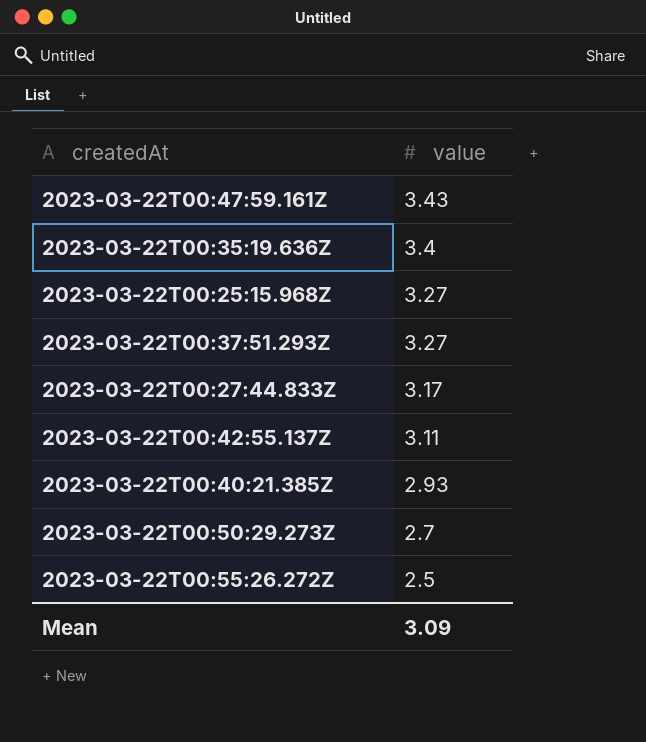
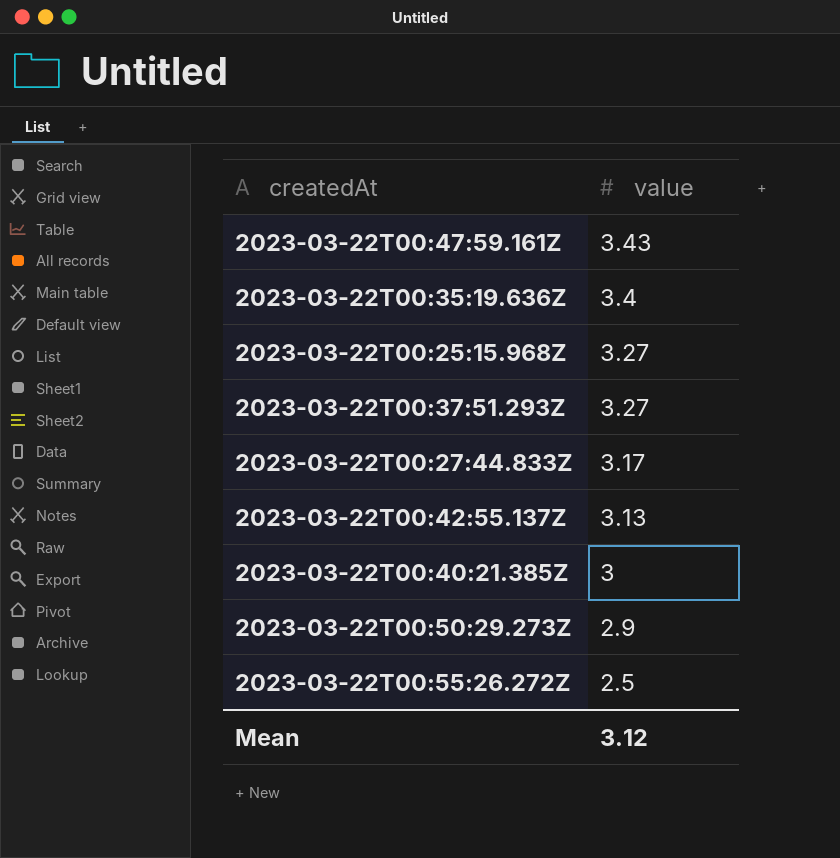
2023-03-22T00:42:55.137Z | value: 3.11 -> 3.13
2023-03-22T00:40:21.385Z | value: 2.93 -> 3
2023-03-22T00:50:29.273Z | value: 2.7 -> 2.9
Mean | value: 3.09 -> 3.12

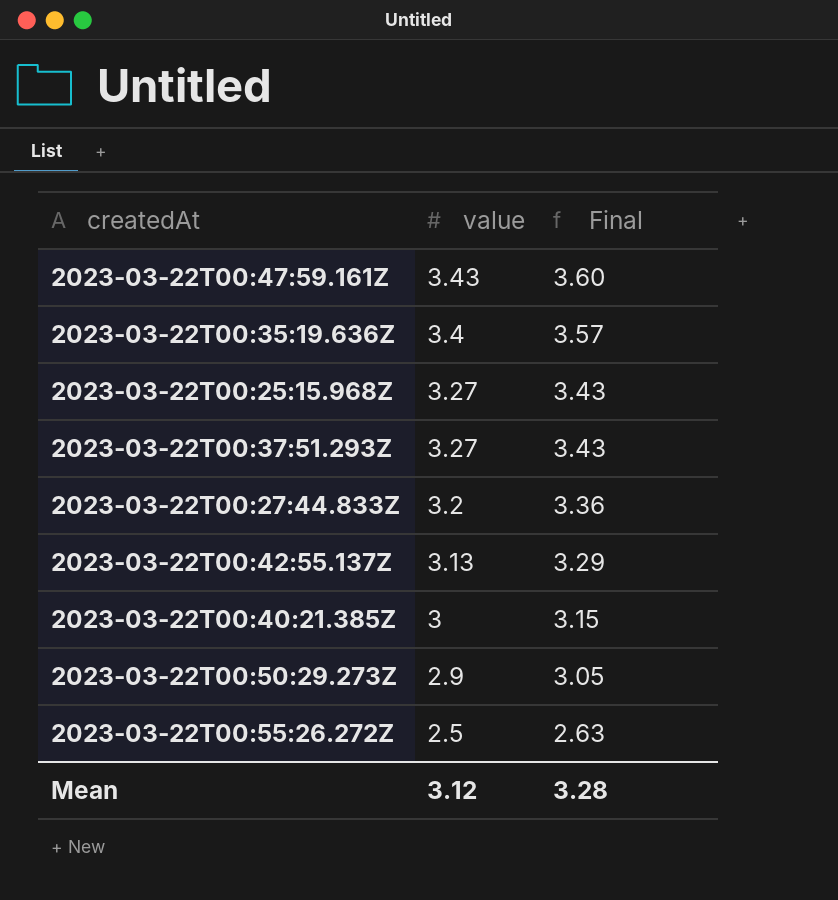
column Final | formula: none -> [value] * 1.05
2023-03-22T00:27:44.833Z | value: 3.17 -> 3.2

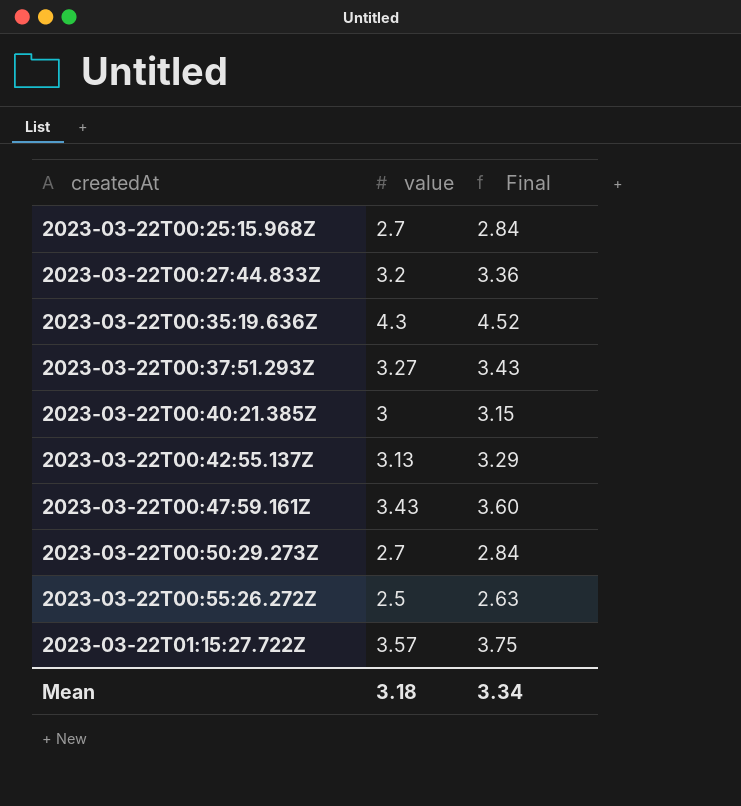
row order: value descending -> createdAt ascending
2023-03-22T00:25:15.968Z | value: 3.27 -> 2.7
2023-03-22T00:25:15.968Z | Final: 3.43 -> 2.84
2023-03-22T00:35:19.636Z | value: 3.4 -> 4.3
2023-03-22T00:35:19.636Z | Final: 3.57 -> 4.52
2023-03-22T00:50:29.273Z | value: 2.9 -> 2.7
2023-03-22T00:50:29.273Z | Final: 3.05 -> 2.84
row 2023-03-22T01:15:27.722Z: none -> 3.57 | 3.75
Mean | value: 3.12 -> 3.18
Mean | Final: 3.28 -> 3.34

